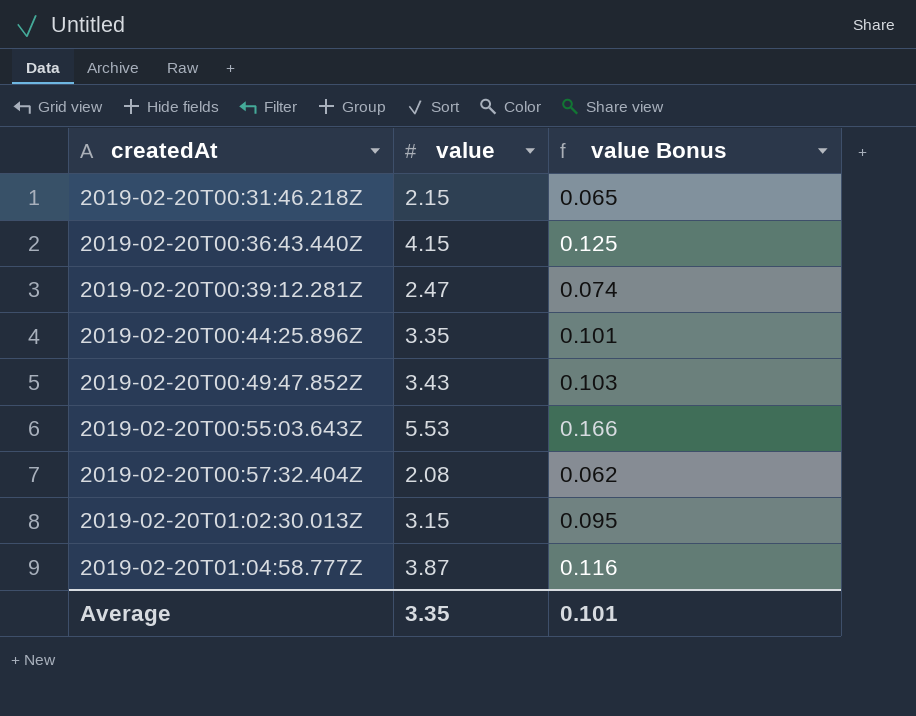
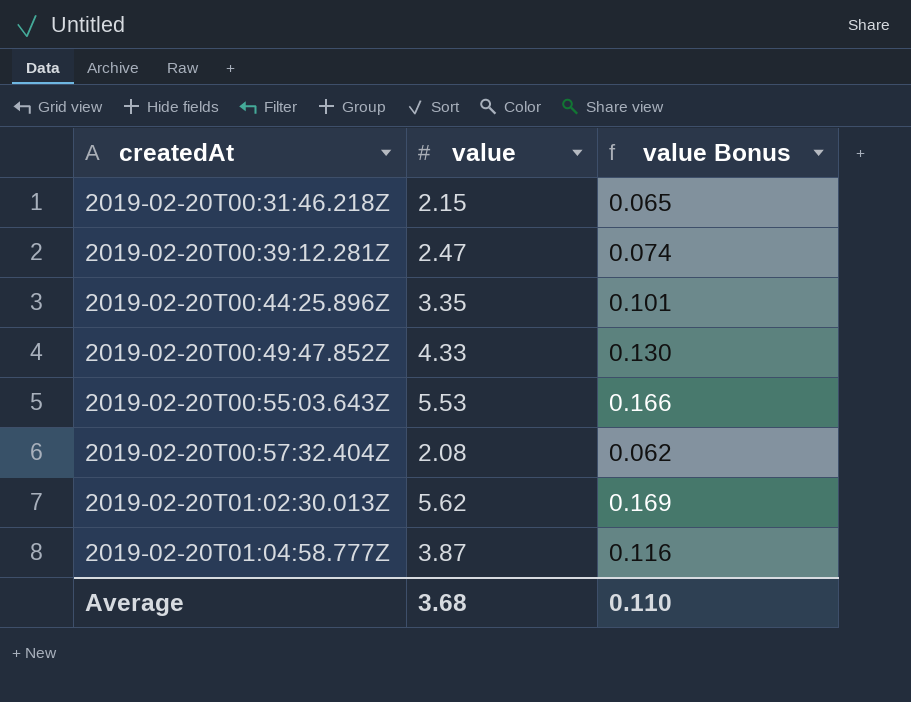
row 2019-02-20T00:36:43.440Z: 4.15 | 0.125 -> none
2019-02-20T00:49:47.852Z | value: 3.43 -> 4.33
2019-02-20T00:49:47.852Z | value Bonus: 0.103 -> 0.130
2019-02-20T01:02:30.013Z | value: 3.15 -> 5.62
2019-02-20T01:02:30.013Z | value Bonus: 0.095 -> 0.169
Average | value: 3.35 -> 3.68
Average | value Bonus: 0.101 -> 0.110

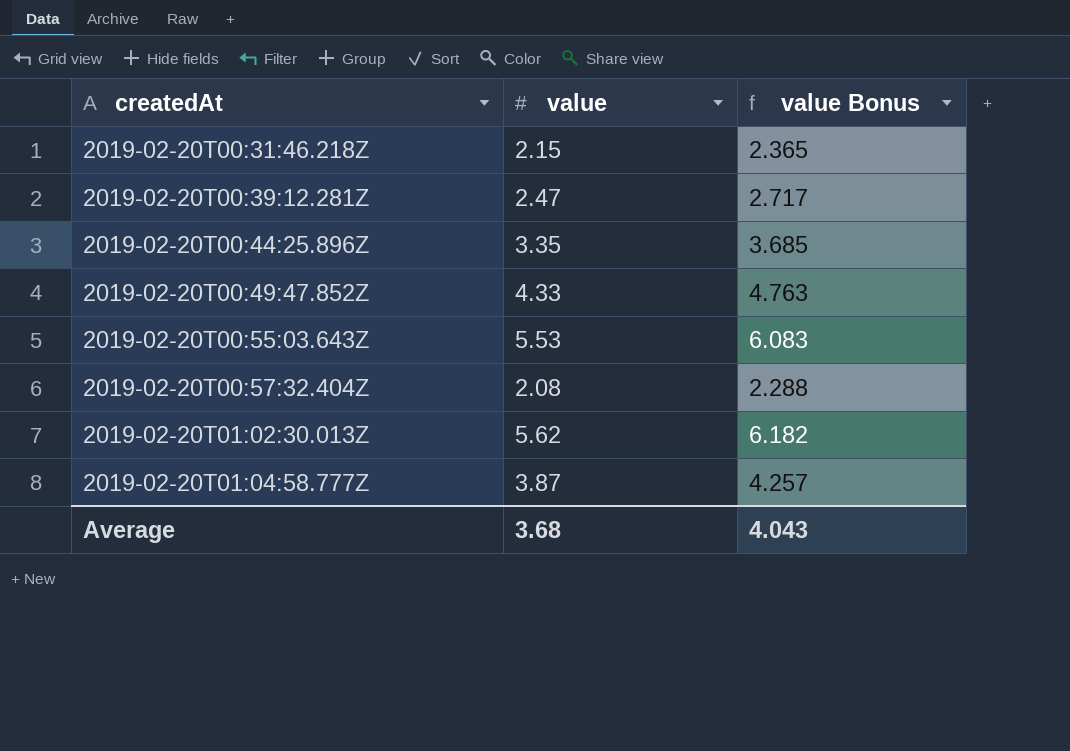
column value Bonus | formula: [value] * 0.03 -> [value] * 1.1
Average | value Bonus: 0.110 -> 4.043

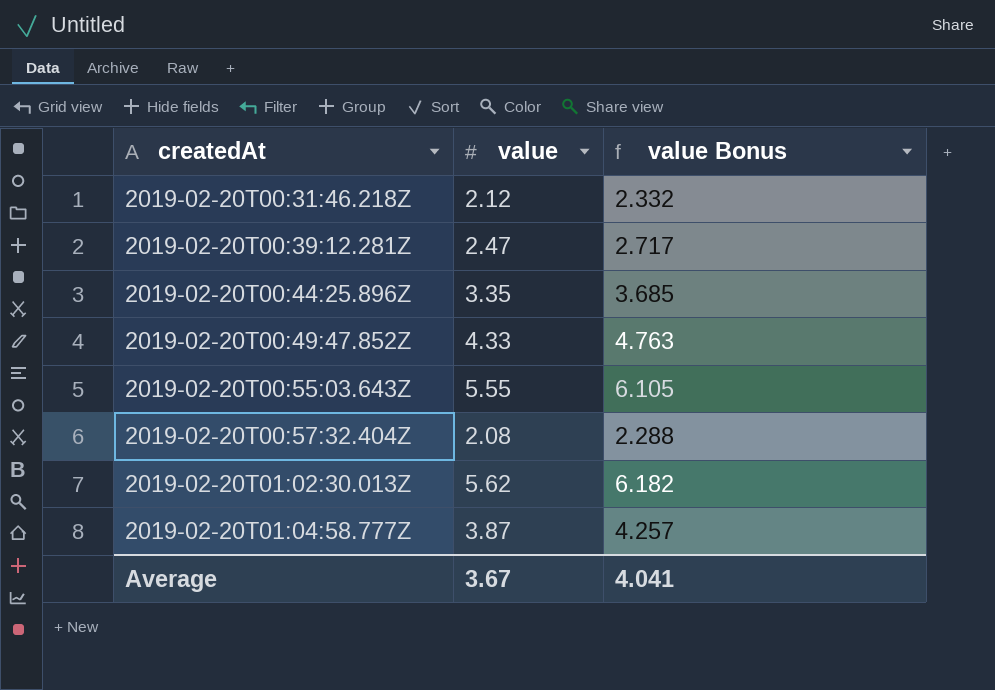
2019-02-20T00:31:46.218Z | value: 2.15 -> 2.12
2019-02-20T00:31:46.218Z | value Bonus: 2.365 -> 2.332
2019-02-20T00:55:03.643Z | value: 5.53 -> 5.55
2019-02-20T00:55:03.643Z | value Bonus: 6.083 -> 6.105
Average | value: 3.68 -> 3.67
Average | value Bonus: 4.043 -> 4.041

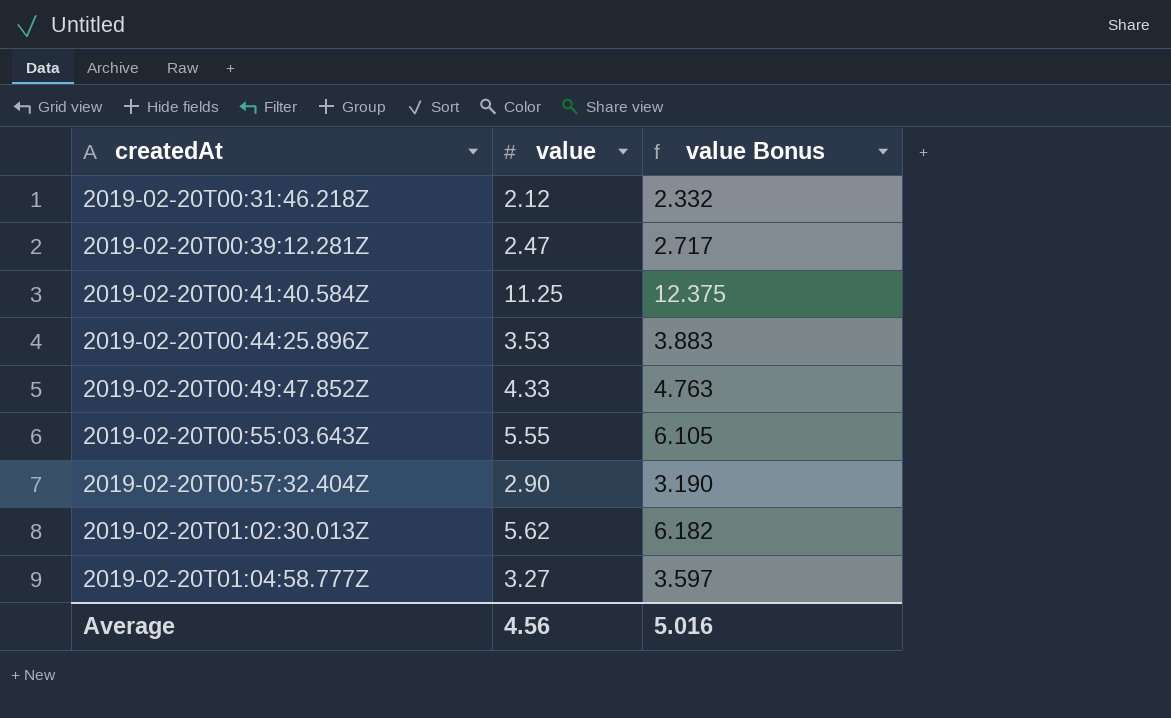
row 2019-02-20T00:41:40.584Z: none -> 11.25 | 12.375
2019-02-20T00:44:25.896Z | value: 3.35 -> 3.53
2019-02-20T00:44:25.896Z | value Bonus: 3.685 -> 3.883
2019-02-20T00:57:32.404Z | value: 2.08 -> 2.90
2019-02-20T00:57:32.404Z | value Bonus: 2.288 -> 3.190
2019-02-20T01:04:58.777Z | value: 3.87 -> 3.27
2019-02-20T01:04:58.777Z | value Bonus: 4.257 -> 3.597
Average | value: 3.67 -> 4.56
Average | value Bonus: 4.041 -> 5.016

